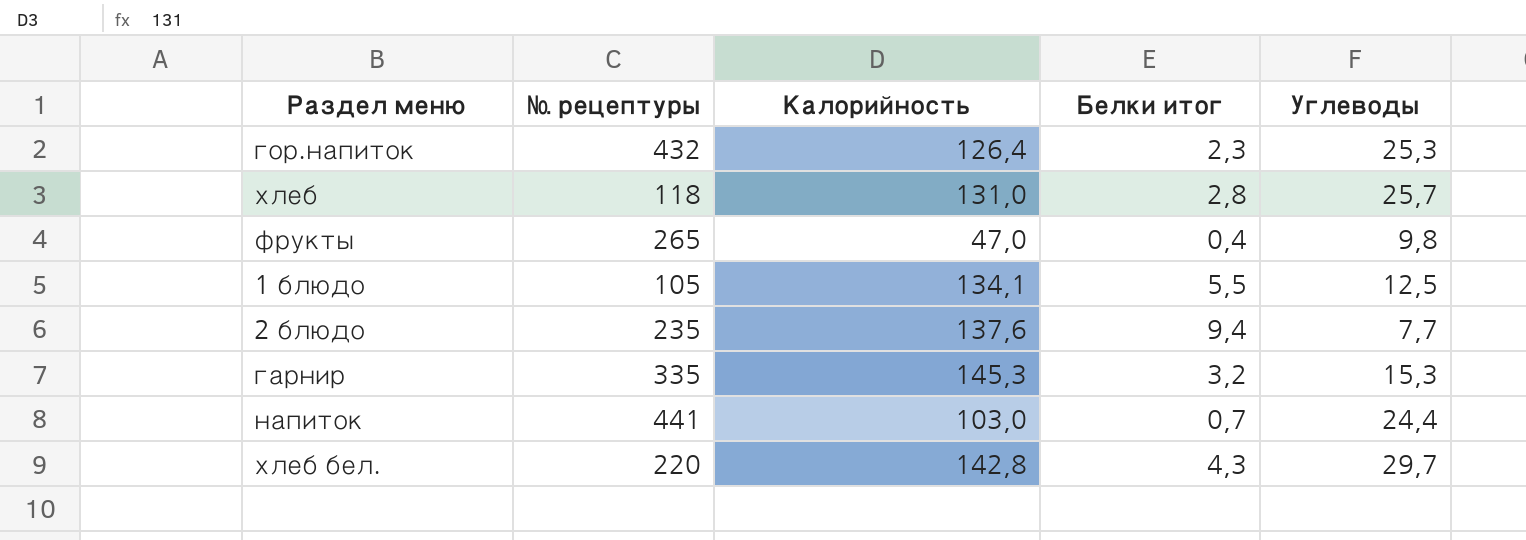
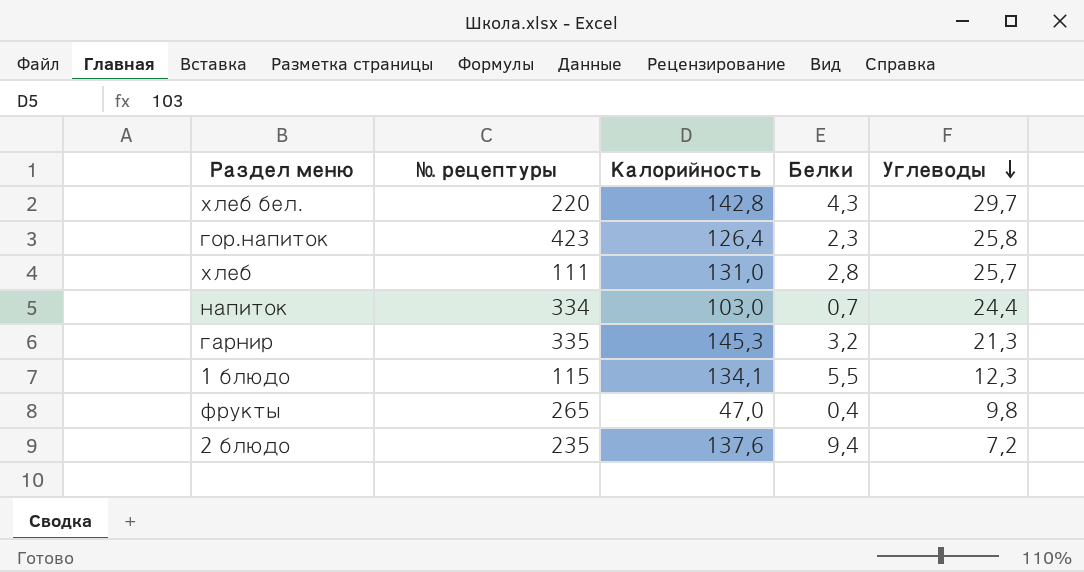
row order: none -> Углеводы descending
column name: Белки итог -> Белки
гор.напиток | № рецептуры: 432 -> 423
гор.напиток | Углеводы: 25,3 -> 25,8
хлеб | № рецептуры: 118 -> 111
напиток | № рецептуры: 441 -> 334
гарнир | Углеводы: 15,3 -> 21,3
1 блюдо | № рецептуры: 105 -> 115
1 блюдо | Углеводы: 12,5 -> 12,3
2 блюдо | Углеводы: 7,7 -> 7,2

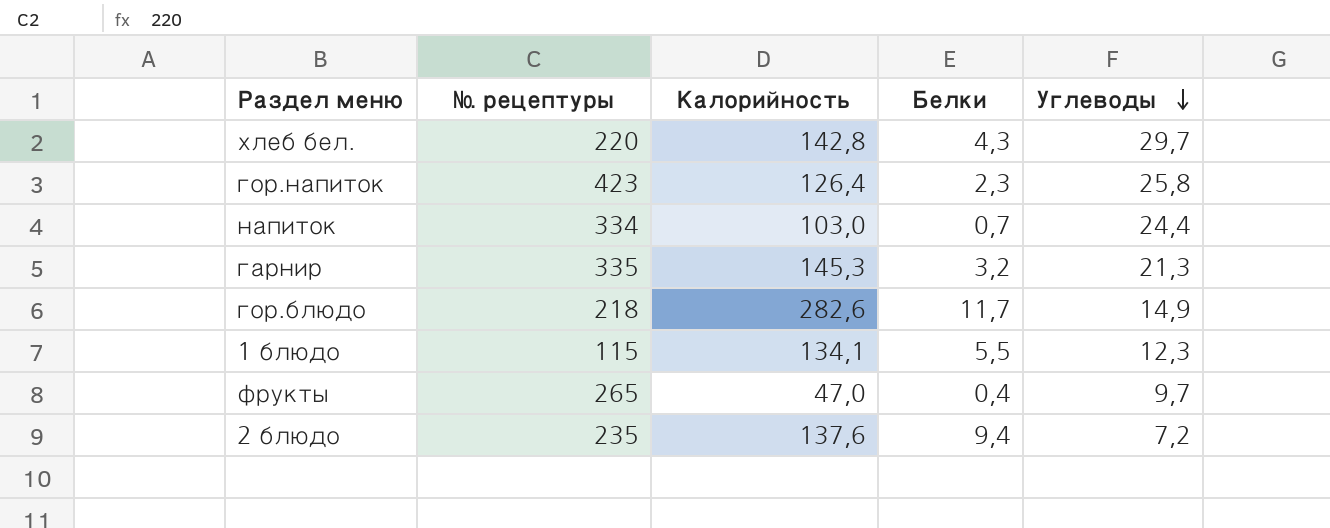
row хлеб: 111 | 131,0 | 2,8 | 25,7 -> none
row гор.блюдо: none -> 218 | 282,6 | 11,7 | 14,9
фрукты | Углеводы: 9,8 -> 9,7

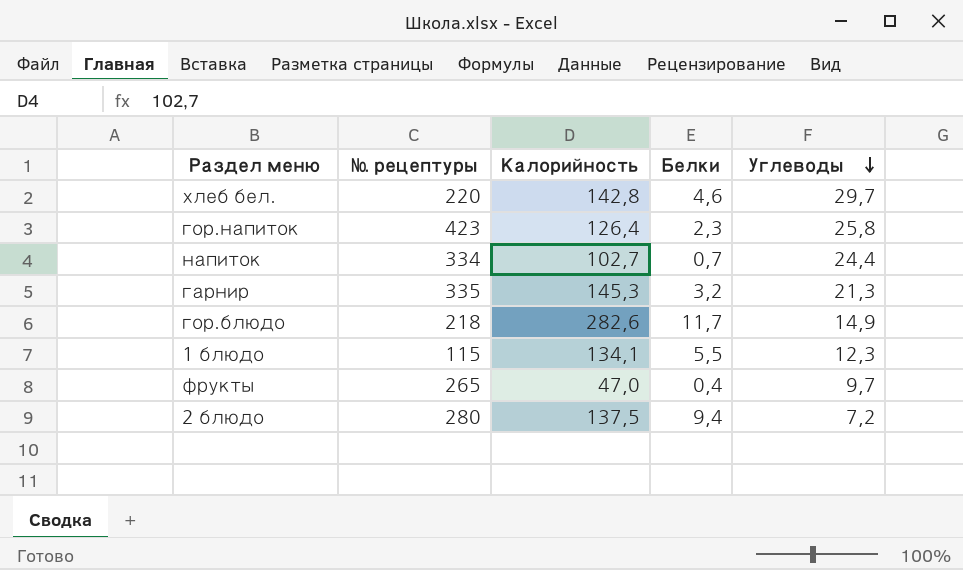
хлеб бел. | Белки: 4,3 -> 4,6
напиток | Калорийность: 103,0 -> 102,7
2 блюдо | № рецептуры: 235 -> 280
2 блюдо | Калорийность: 137,6 -> 137,5

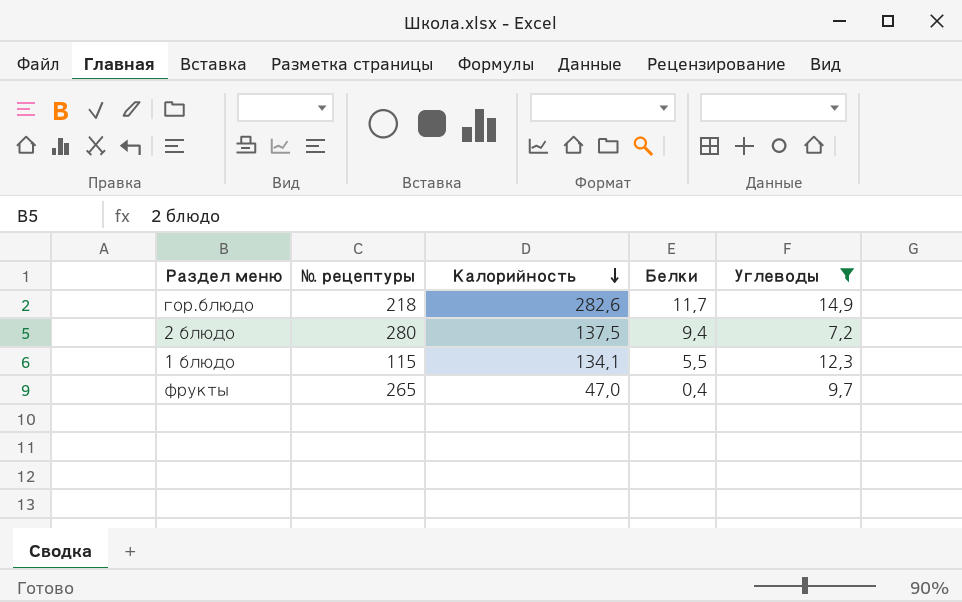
filter: none -> Углеводы <= 14,9
row order: Углеводы descending -> Калорийность descending

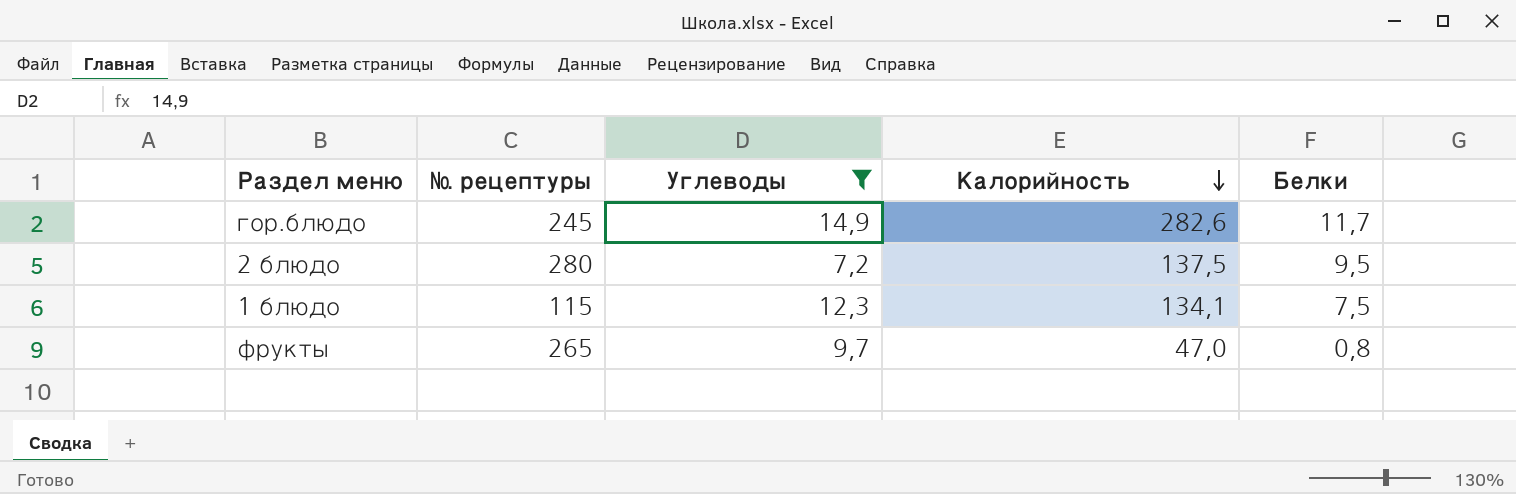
column Углеводы | position: 5 -> 3
гор.блюдо | № рецептуры: 218 -> 245
2 блюдо | Белки: 9,4 -> 9,5
1 блюдо | Белки: 5,5 -> 7,5
фрукты | Белки: 0,4 -> 0,8

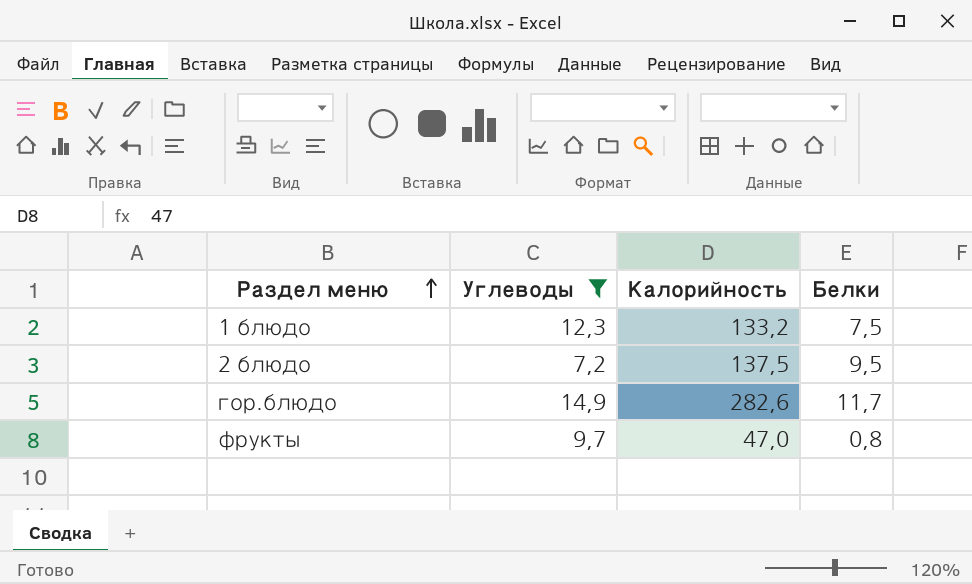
row order: Калорийность descending -> Раздел меню ascending
column № рецептуры | position: 2 -> none
1 блюдо | Калорийность: 134,1 -> 133,2

